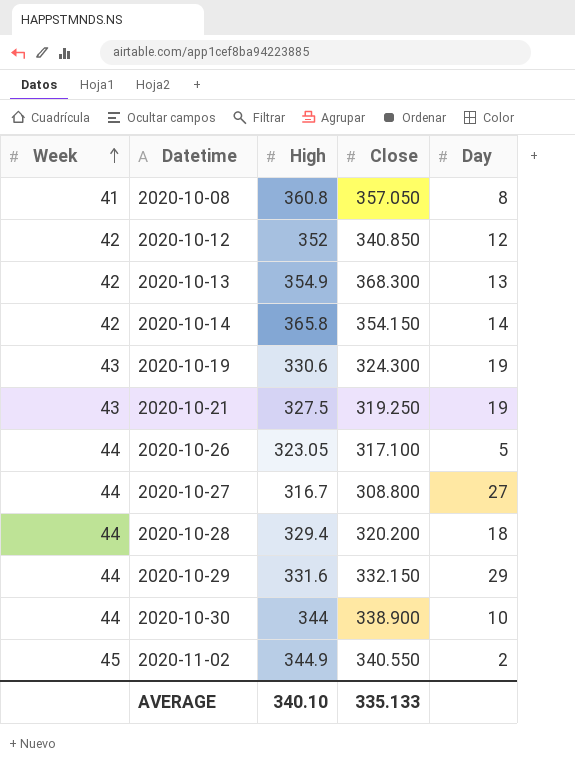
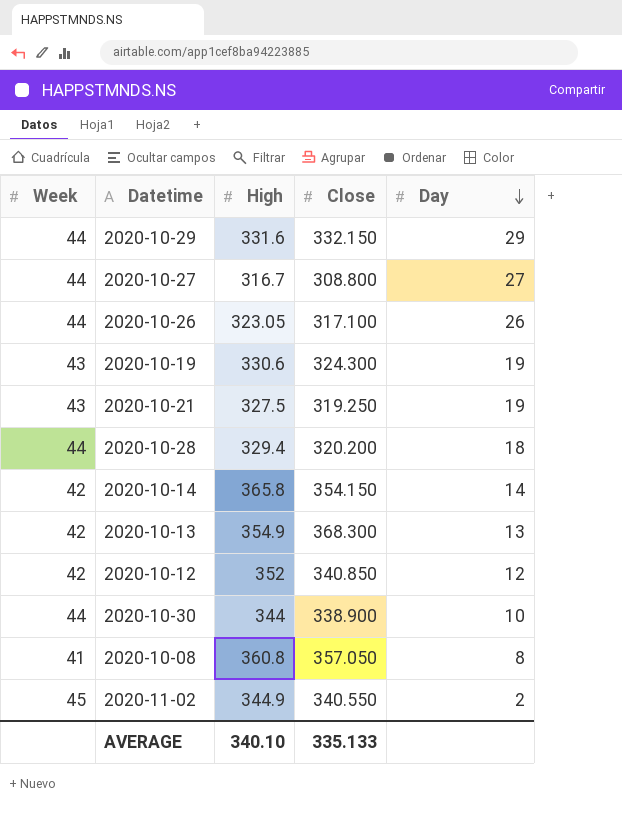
row order: Week ascending -> Day descending
2020-10-26 | Day: 5 -> 26

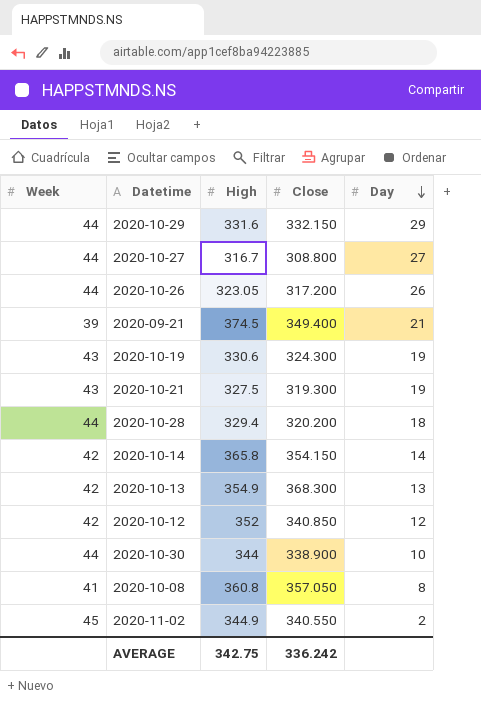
2020-10-26 | Close: 317.100 -> 317.200
row 2020-09-21: none -> 39 | 374.5 | 349.400 | 21
2020-10-21 | Close: 319.250 -> 319.300
AVERAGE | High: 340.10 -> 342.75
AVERAGE | Close: 335.133 -> 336.242

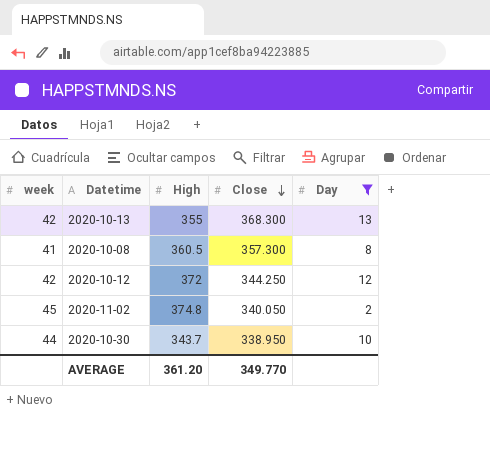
filter: none -> Day <= 13
row order: Day descending -> Close descending
column name: Week -> week
2020-10-13 | High: 354.9 -> 355
2020-10-08 | High: 360.8 -> 360.5
2020-10-08 | Close: 357.050 -> 357.300
2020-10-12 | High: 352 -> 372
2020-10-12 | Close: 340.850 -> 344.250
2020-11-02 | High: 344.9 -> 374.8
2020-11-02 | Close: 340.550 -> 340.050
2020-10-30 | High: 344 -> 343.7
2020-10-30 | Close: 338.900 -> 338.950
AVERAGE | High: 342.75 -> 361.20
AVERAGE | Close: 336.242 -> 349.770

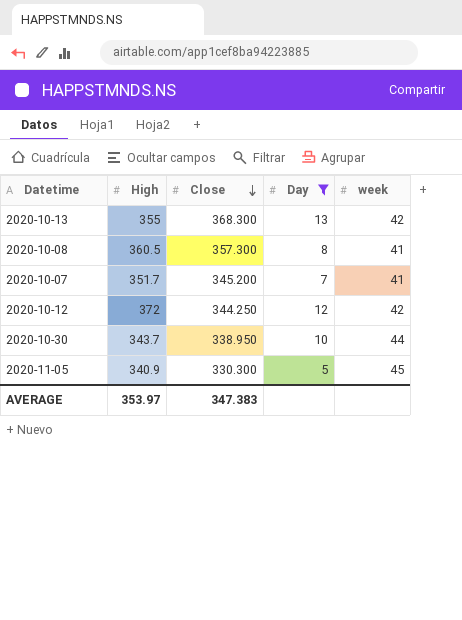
column week | position: 1 -> 5
row 2020-11-02: 45 | 374.8 | 340.050 | 2 -> none
row 2020-10-07: none -> 351.7 | 345.200 | 7 | 41
row 2020-11-05: none -> 340.9 | 330.300 | 5 | 45
AVERAGE | High: 361.20 -> 353.97
AVERAGE | Close: 349.770 -> 347.383

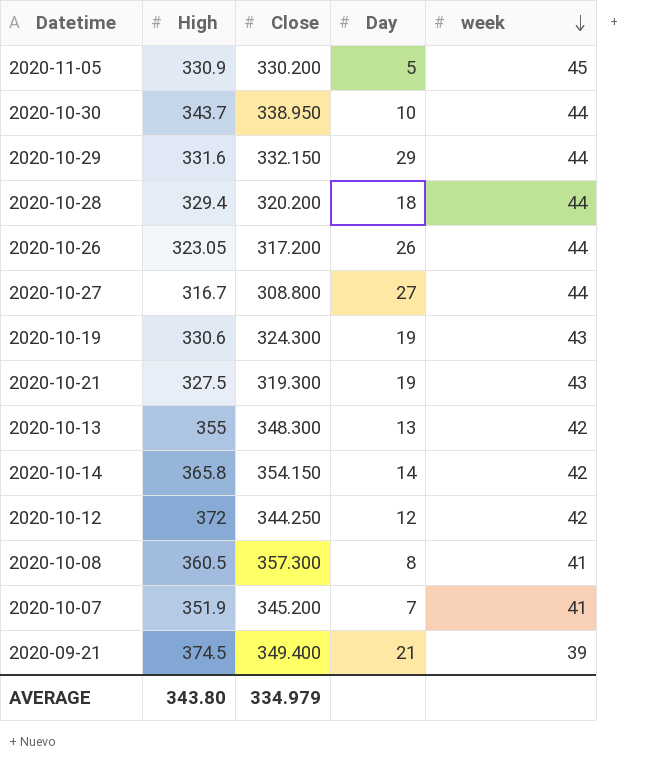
filter: Day <= 13 -> none
row order: Close descending -> week descending
2020-11-05 | High: 340.9 -> 330.9
2020-11-05 | Close: 330.300 -> 330.200
2020-10-13 | Close: 368.300 -> 348.300
2020-10-07 | High: 351.7 -> 351.9
AVERAGE | High: 353.97 -> 343.80
AVERAGE | Close: 347.383 -> 334.979

